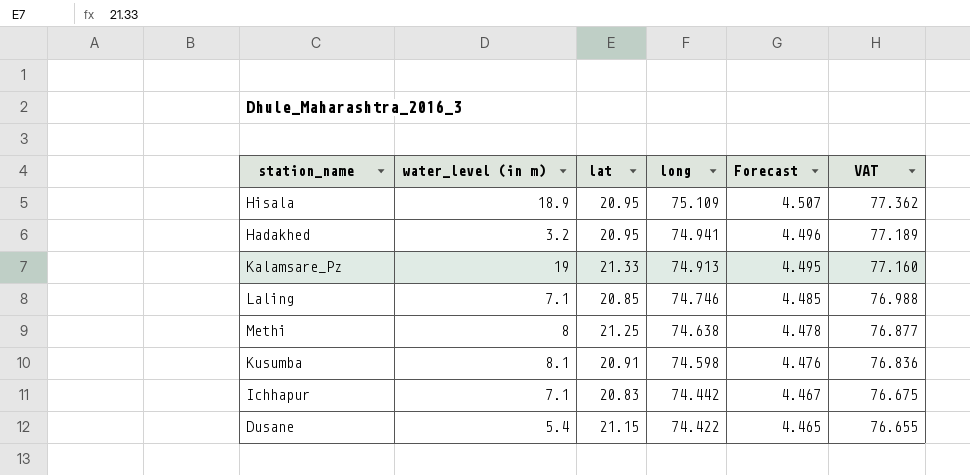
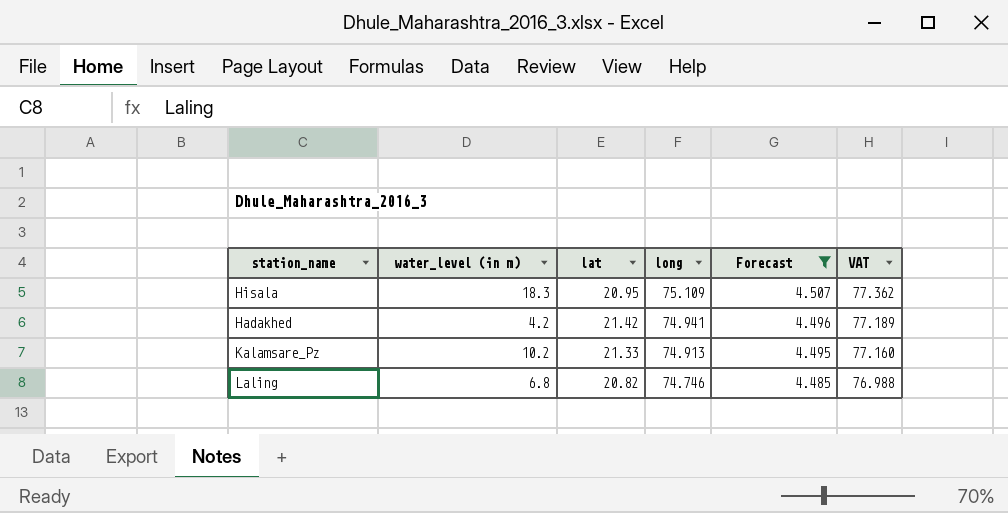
filter: none -> Forecast >= 4.485
Hisala | water_level (in m): 18.9 -> 18.3
Hadakhed | water_level (in m): 3.2 -> 4.2
Hadakhed | lat: 20.95 -> 21.42
Kalamsare_Pz | water_level (in m): 19 -> 10.2
Laling | water_level (in m): 7.1 -> 6.8
Laling | lat: 20.85 -> 20.82

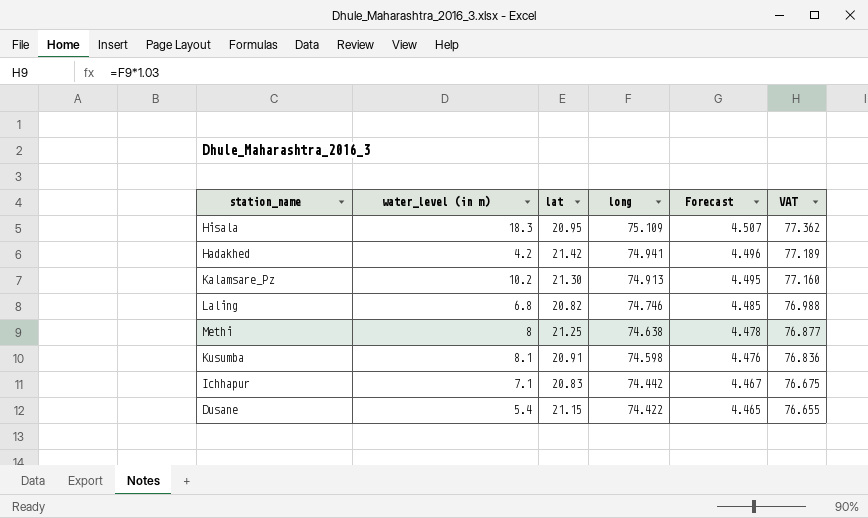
filter: Forecast >= 4.485 -> none
Kalamsare_Pz | lat: 21.33 -> 21.30

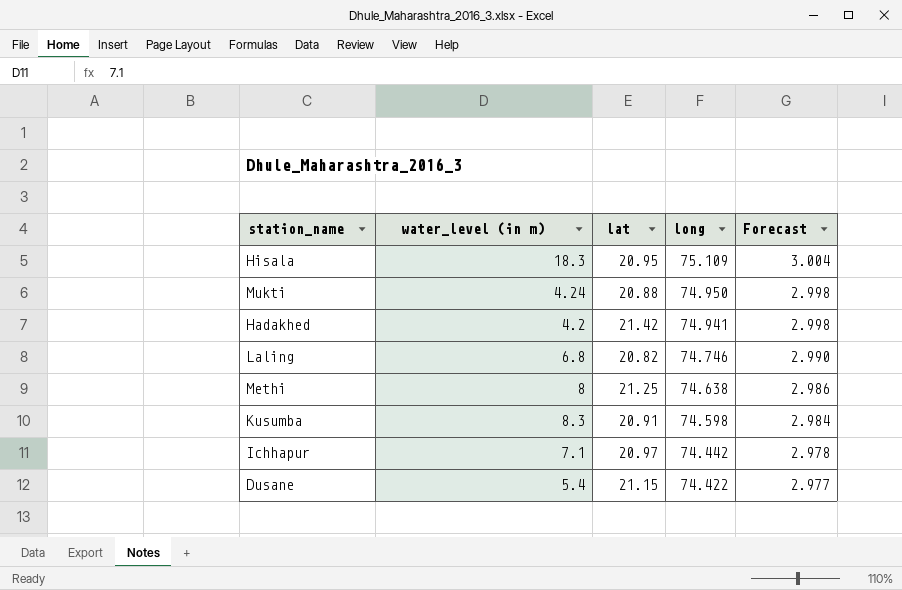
column VAT | formula: [long] * 1.03 -> none
column Forecast | formula: [long] * 0.06 -> [long] * 0.04
row Kalamsare_Pz: 10.2 | 21.30 | 74.913 | 4.495 | 77.160 -> none
row Mukti: none -> 4.24 | 20.88 | 74.950 | 2.998
Kusumba | water_level (in m): 8.1 -> 8.3
Ichhapur | lat: 20.83 -> 20.97

